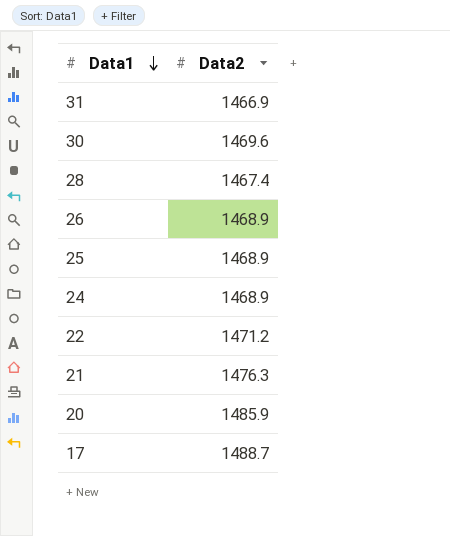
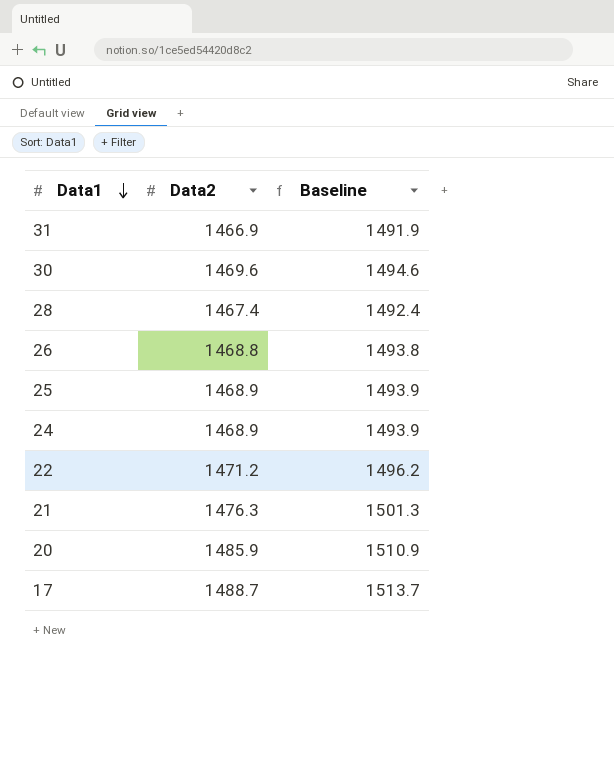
column Baseline | formula: none -> [Data2] + 25
26 | Data2: 1468.9 -> 1468.8

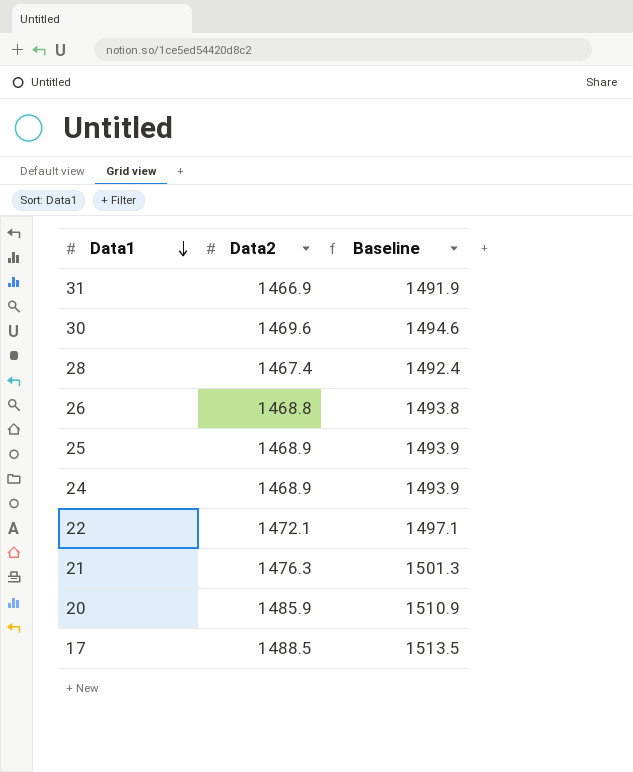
22 | Data2: 1471.2 -> 1472.1
22 | Baseline: 1496.2 -> 1497.1
17 | Data2: 1488.7 -> 1488.5
17 | Baseline: 1513.7 -> 1513.5

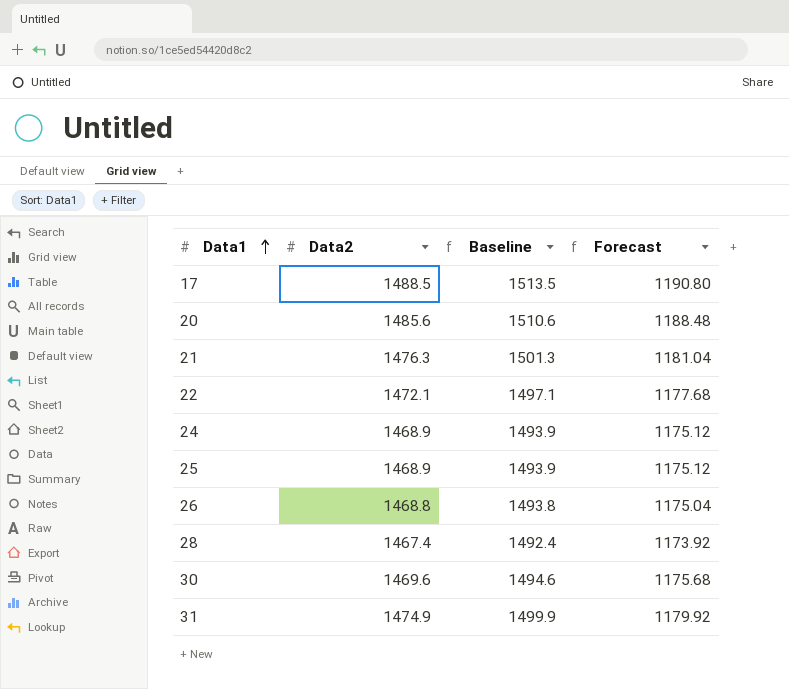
row order: Data1 descending -> Data1 ascending
column Forecast | formula: none -> [Data2] * 0.8
20 | Data2: 1485.9 -> 1485.6
20 | Baseline: 1510.9 -> 1510.6
31 | Data2: 1466.9 -> 1474.9
31 | Baseline: 1491.9 -> 1499.9

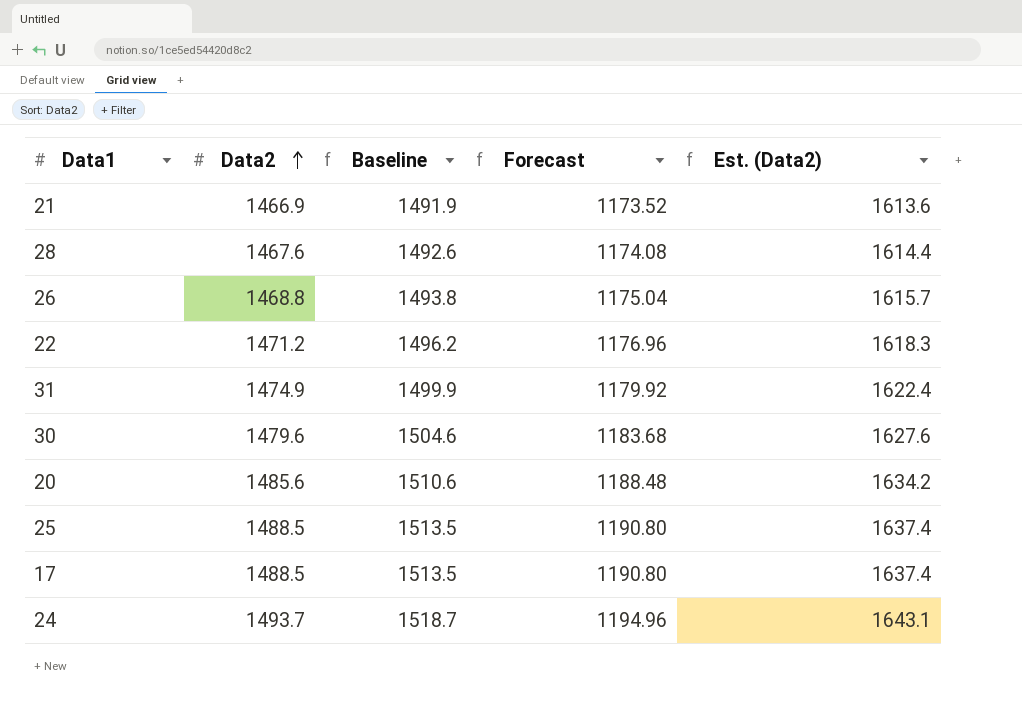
row order: Data1 ascending -> Data2 ascending
column Est. (Data2) | formula: none -> [Data2] * 1.1
21 | Data2: 1476.3 -> 1466.9
21 | Baseline: 1501.3 -> 1491.9
21 | Forecast: 1181.04 -> 1173.52
28 | Data2: 1467.4 -> 1467.6
28 | Baseline: 1492.4 -> 1492.6
28 | Forecast: 1173.92 -> 1174.08
22 | Data2: 1472.1 -> 1471.2
22 | Baseline: 1497.1 -> 1496.2
22 | Forecast: 1177.68 -> 1176.96
30 | Data2: 1469.6 -> 1479.6
30 | Baseline: 1494.6 -> 1504.6
30 | Forecast: 1175.68 -> 1183.68
25 | Data2: 1468.9 -> 1488.5
25 | Baseline: 1493.9 -> 1513.5
25 | Forecast: 1175.12 -> 1190.80
24 | Data2: 1468.9 -> 1493.7
24 | Baseline: 1493.9 -> 1518.7
24 | Forecast: 1175.12 -> 1194.96

